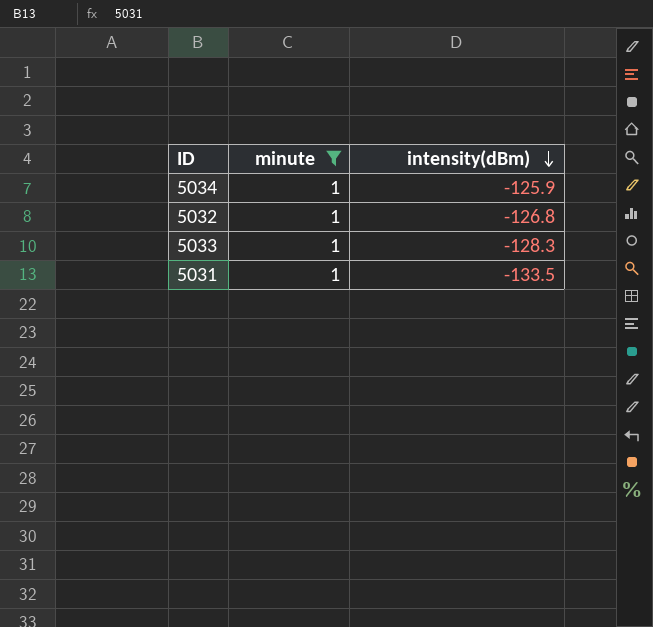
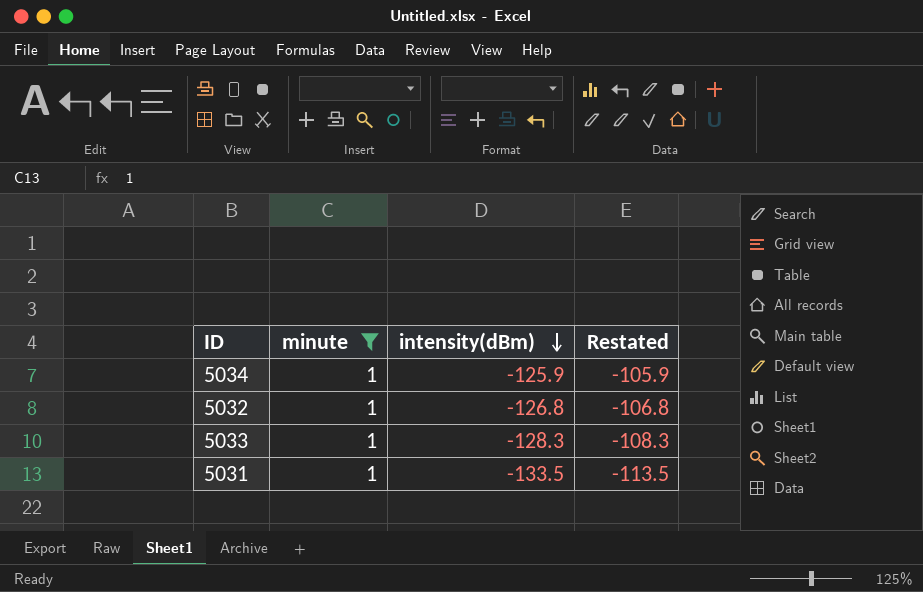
column Restated | formula: none -> [intensity(dBm)] + 20

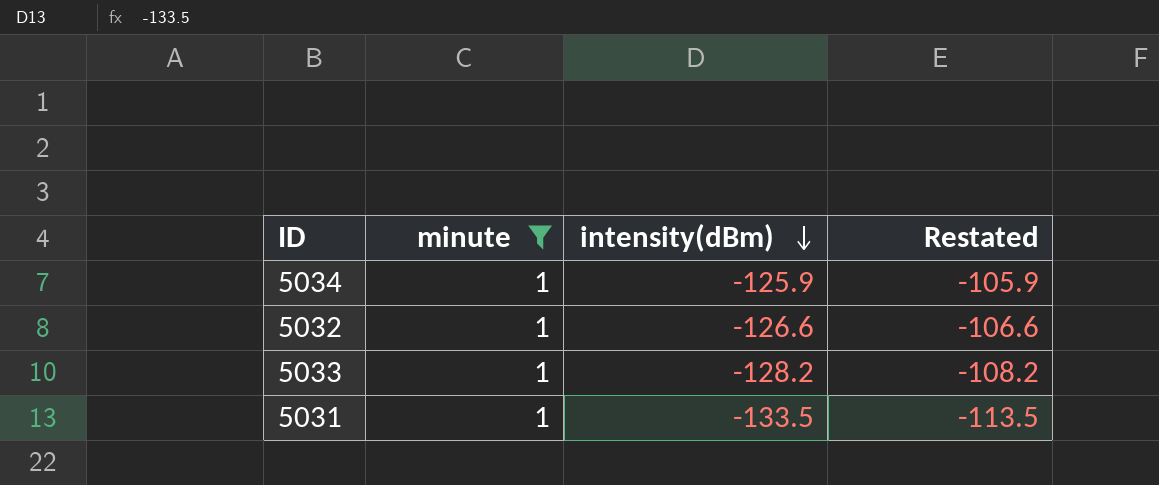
5032 | intensity(dBm): -126.8 -> -126.6
5032 | Restated: -106.8 -> -106.6
5033 | intensity(dBm): -128.3 -> -128.2
5033 | Restated: -108.3 -> -108.2

